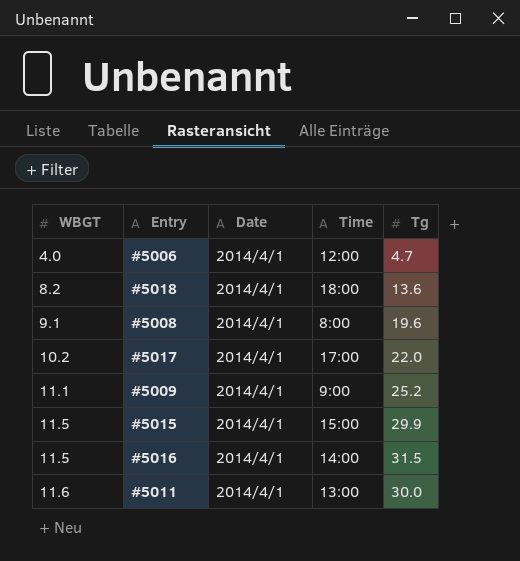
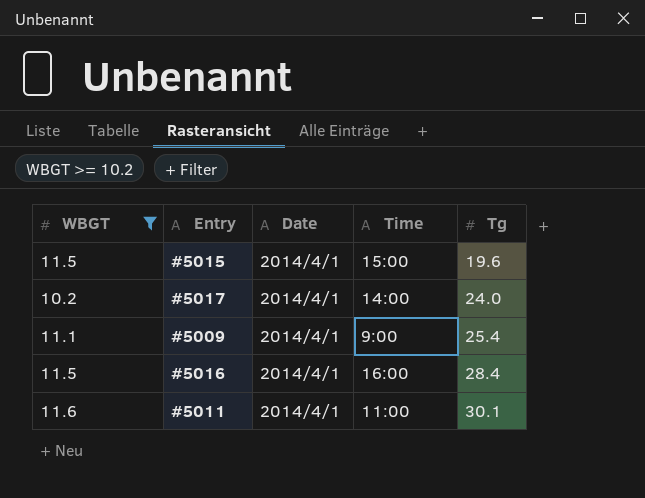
filter: none -> WBGT >= 10.2
row order: WBGT ascending -> Tg ascending
#5015 | Tg: 29.9 -> 19.6
#5017 | Time: 17:00 -> 14:00
#5017 | Tg: 22.0 -> 24.0
#5009 | Tg: 25.2 -> 25.4
#5016 | Time: 14:00 -> 16:00
#5016 | Tg: 31.5 -> 28.4
#5011 | Time: 13:00 -> 11:00
#5011 | Tg: 30.0 -> 30.1

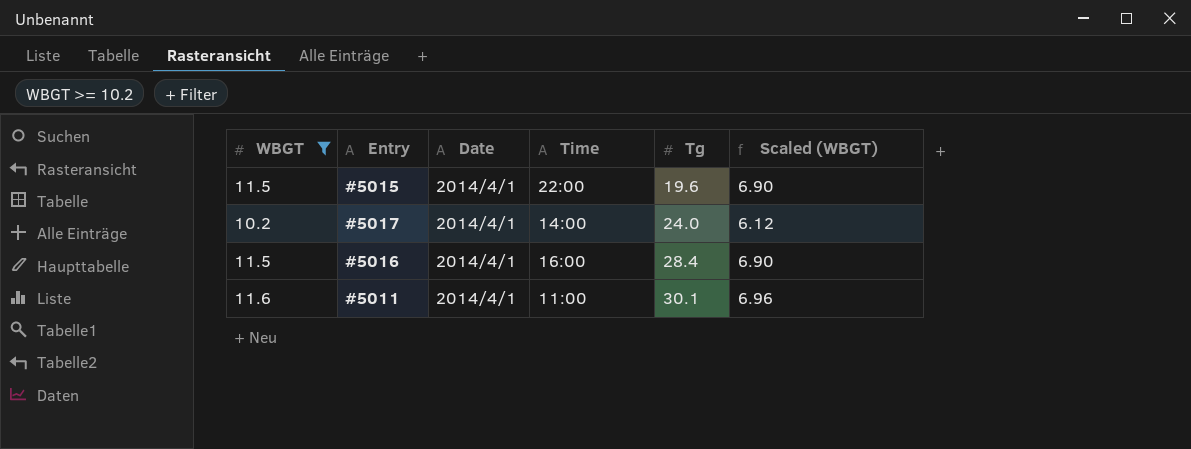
column Scaled (WBGT) | formula: none -> [WBGT] * 0.6
row #5009: 11.1 | 2014/4/1 | 9:00 | 25.4 -> none
#5015 | Time: 15:00 -> 22:00

